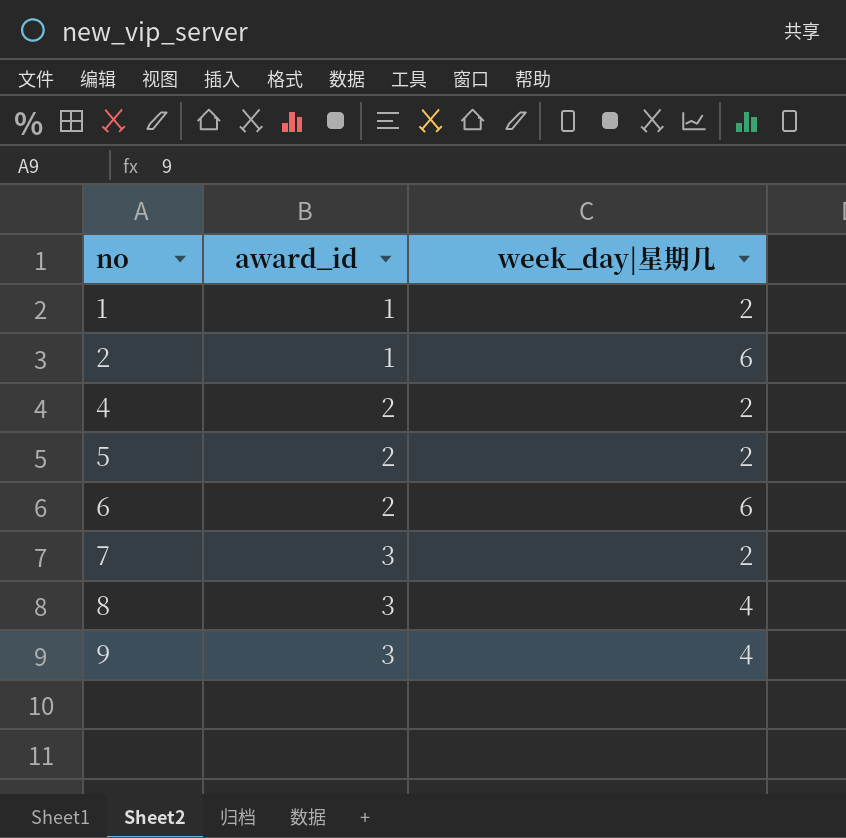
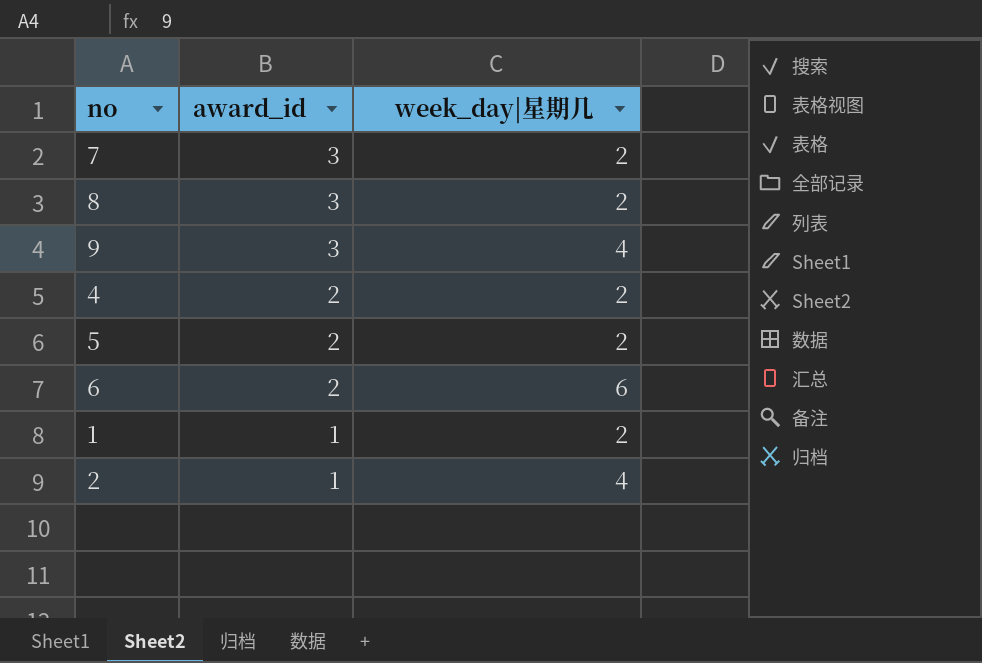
row order: no ascending -> award_id descending
8 | week_day|星期几: 4 -> 2
2 | week_day|星期几: 6 -> 4

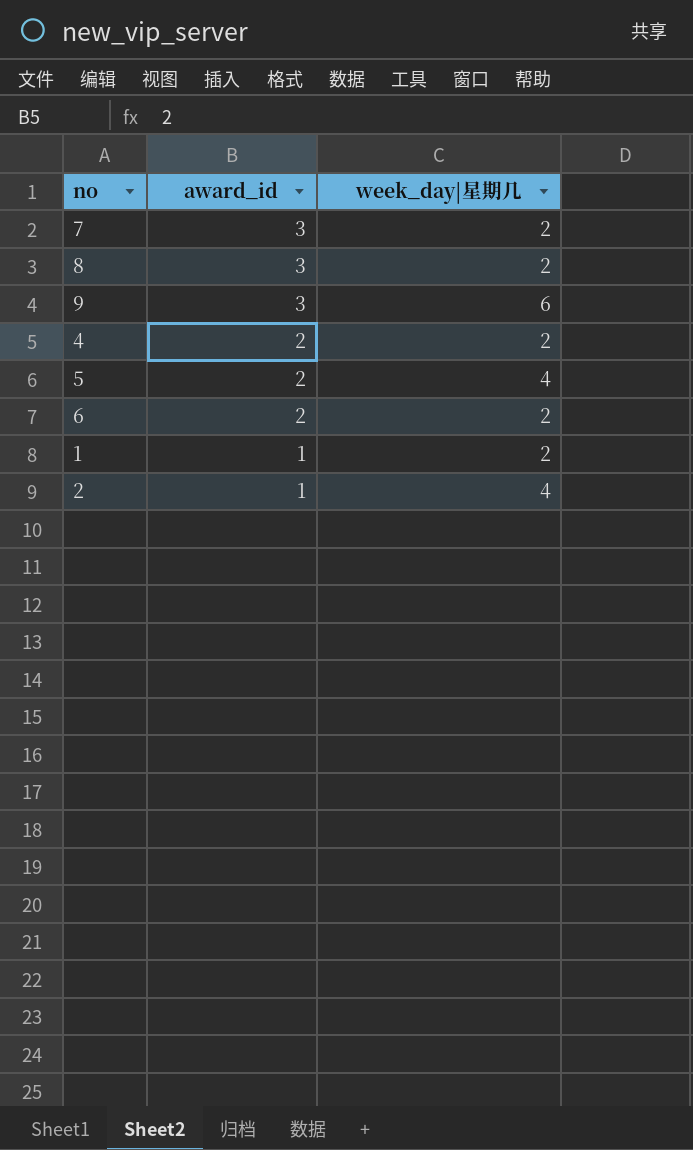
9 | week_day|星期几: 4 -> 6
5 | week_day|星期几: 2 -> 4
6 | week_day|星期几: 6 -> 2

